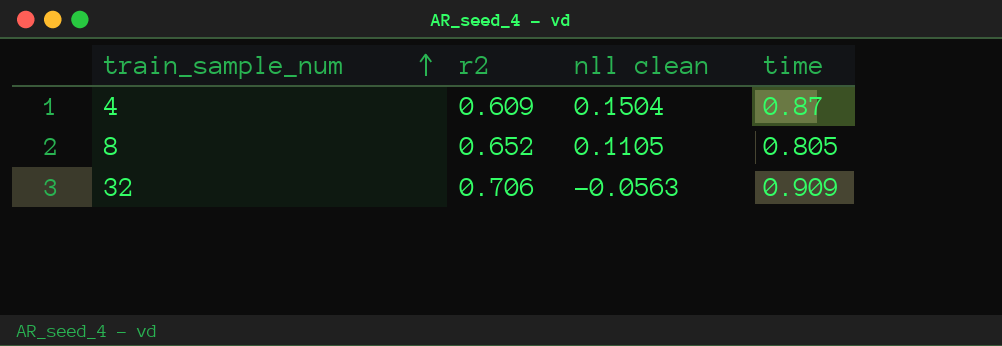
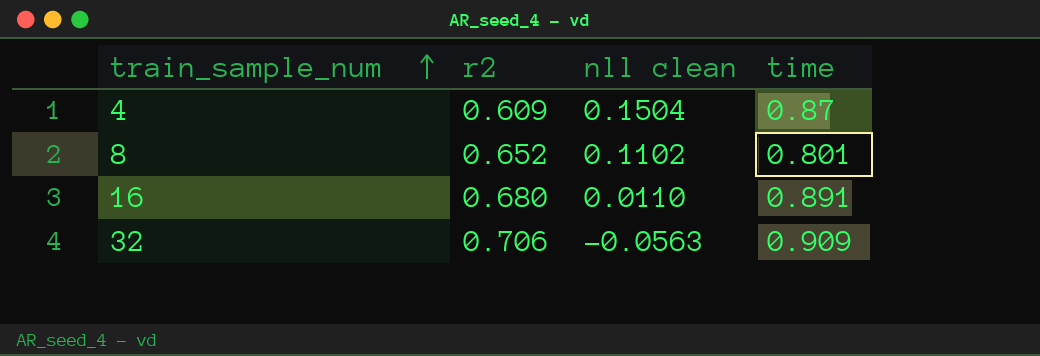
8 | nll clean: 0.1105 -> 0.1102
8 | time: 0.805 -> 0.801
row 16: none -> 0.680 | 0.0110 | 0.891

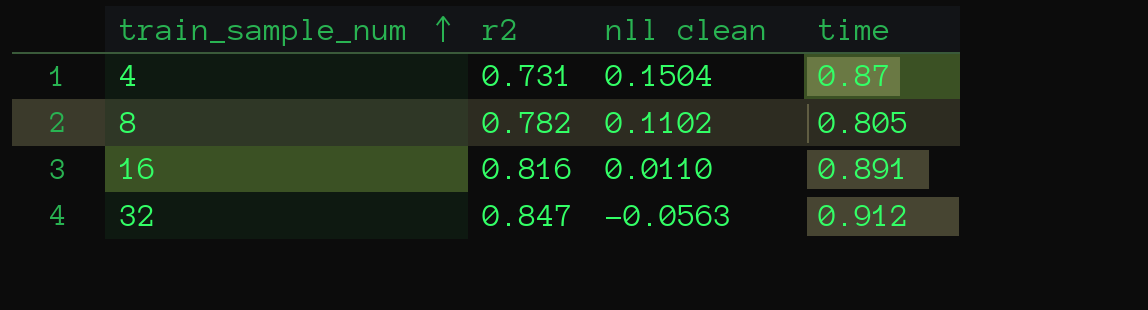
4 | r2: 0.609 -> 0.731
8 | r2: 0.652 -> 0.782
8 | time: 0.801 -> 0.805
16 | r2: 0.680 -> 0.816
32 | r2: 0.706 -> 0.847
32 | time: 0.909 -> 0.912

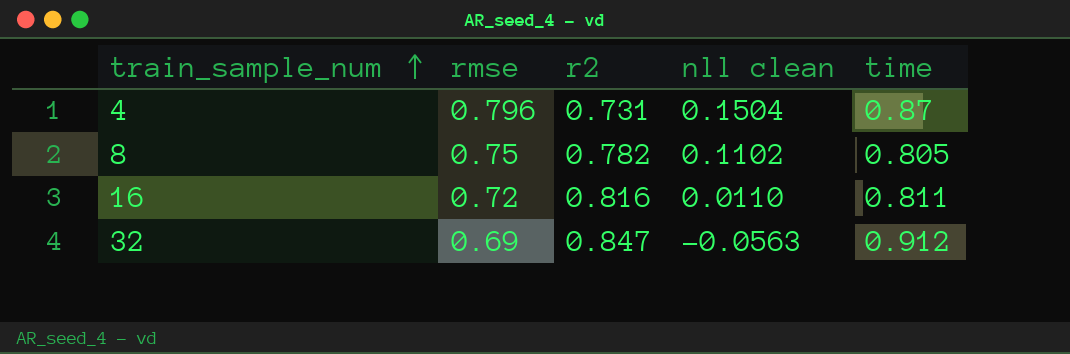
column rmse | position: none -> 2
16 | time: 0.891 -> 0.811

